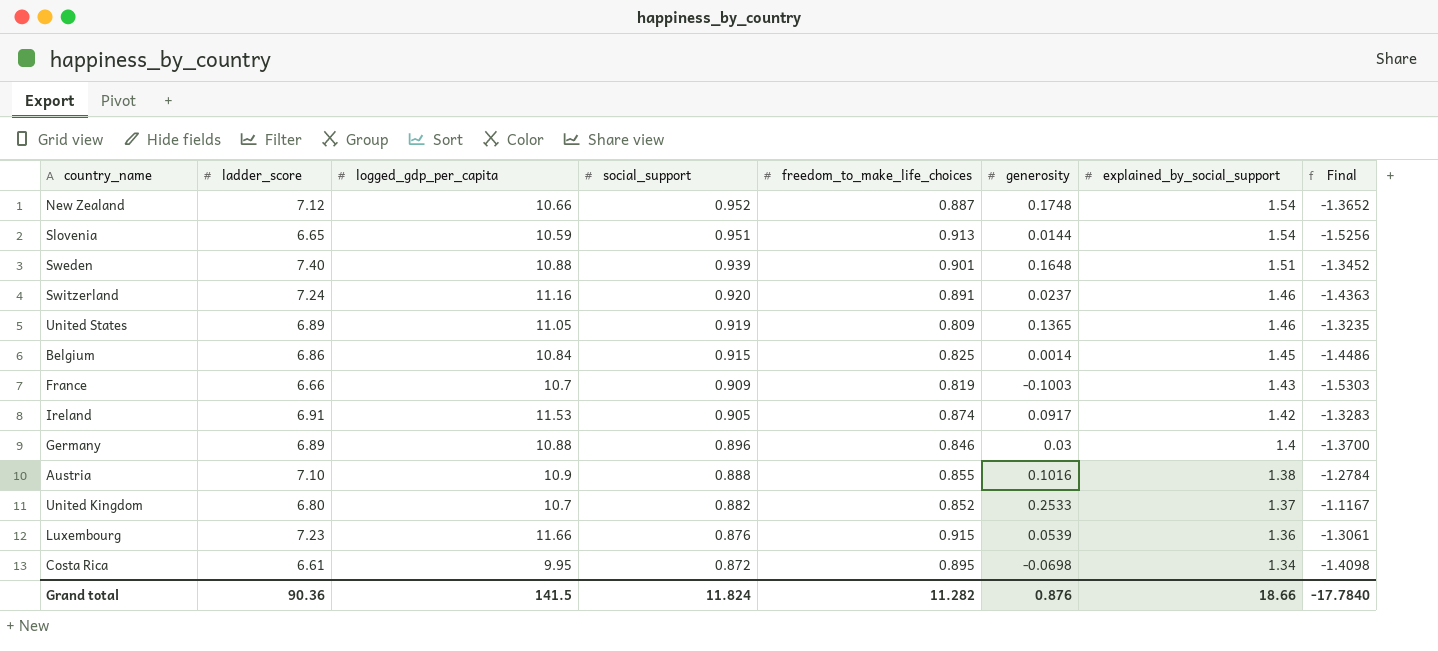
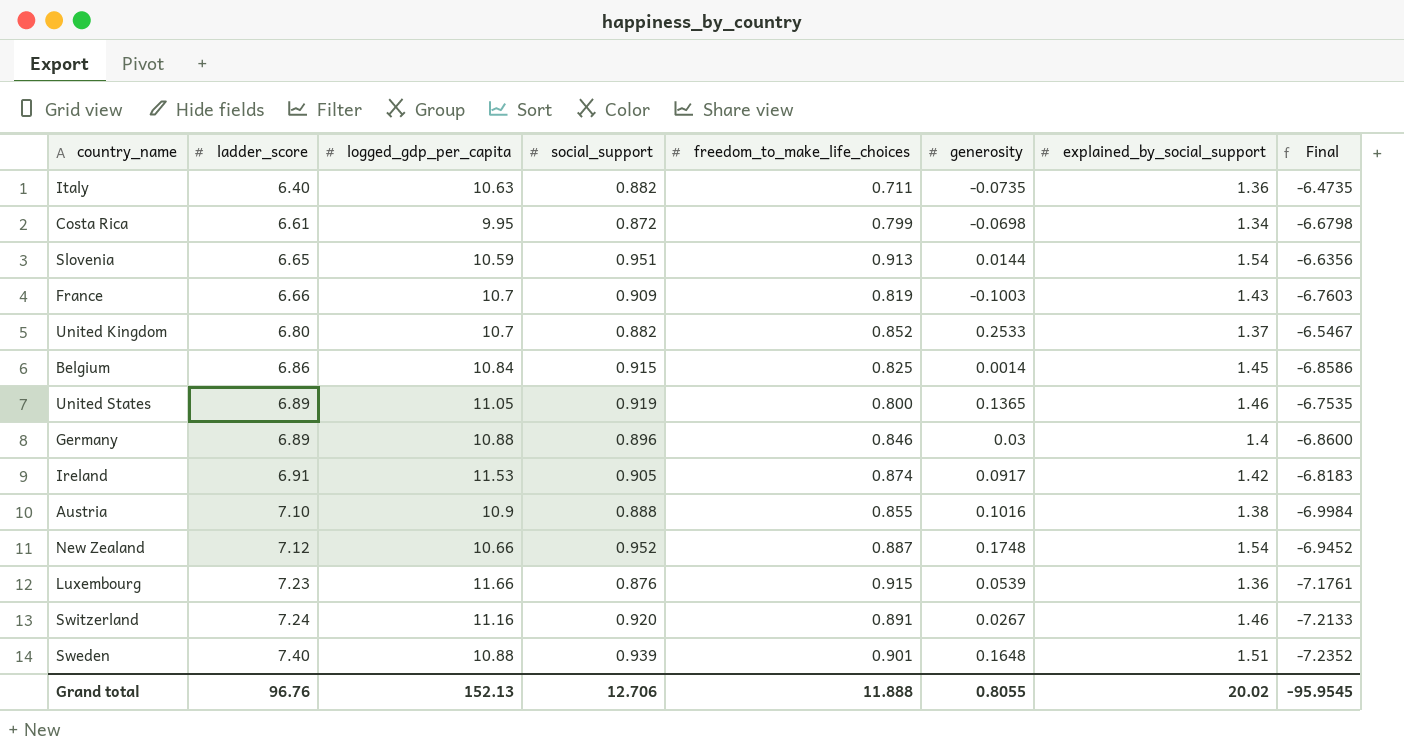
row order: social_support descending -> ladder_score ascending
column Final | formula: [generosity] - [explained_by_social_support] -> [generosity] - [ladder_score]
row Italy: none -> 6.40 | 10.63 | 0.882 | 0.711 | -0.0735 | 1.36 | -6.4735
Costa Rica | freedom_to_make_life_choices: 0.895 -> 0.799
United States | freedom_to_make_life_choices: 0.809 -> 0.800
Switzerland | generosity: 0.0237 -> 0.0267
Grand total | ladder_score: 90.36 -> 96.76
Grand total | logged_gdp_per_capita: 141.5 -> 152.13
Grand total | social_support: 11.824 -> 12.706
Grand total | freedom_to_make_life_choices: 11.282 -> 11.888
Grand total | generosity: 0.876 -> 0.8055
Grand total | explained_by_social_support: 18.66 -> 20.02
Grand total | Final: -17.7840 -> -95.9545

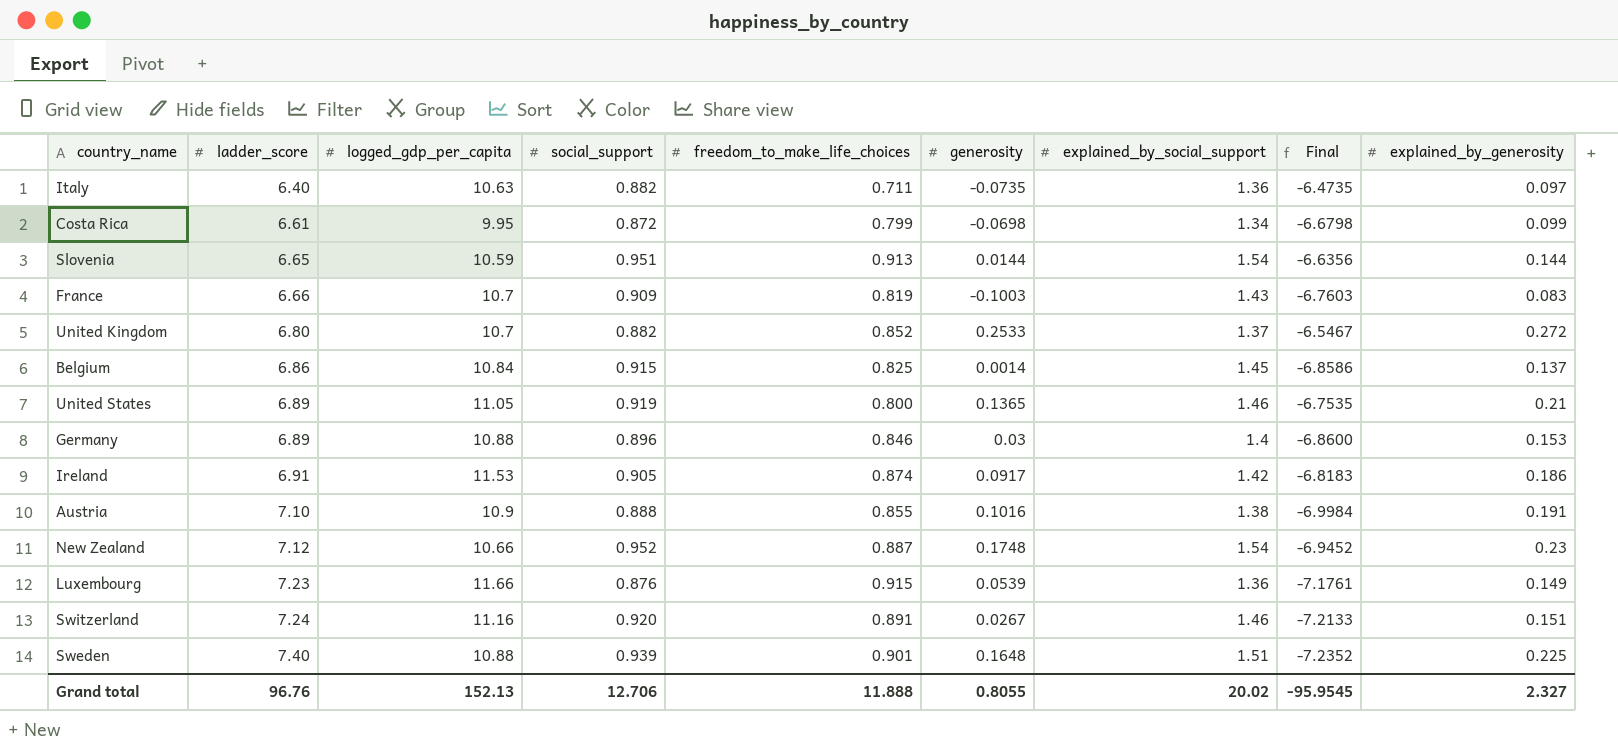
column explained_by_generosity | position: none -> 9

